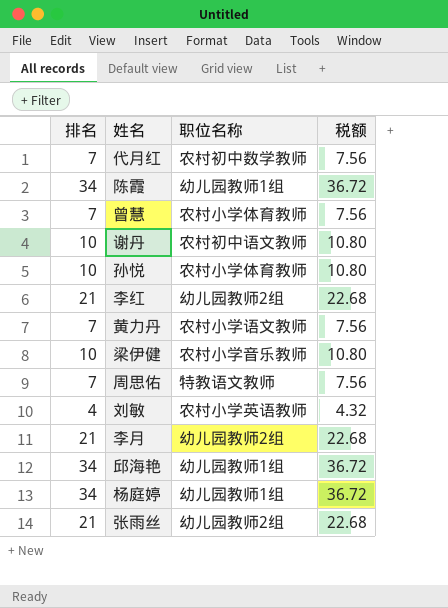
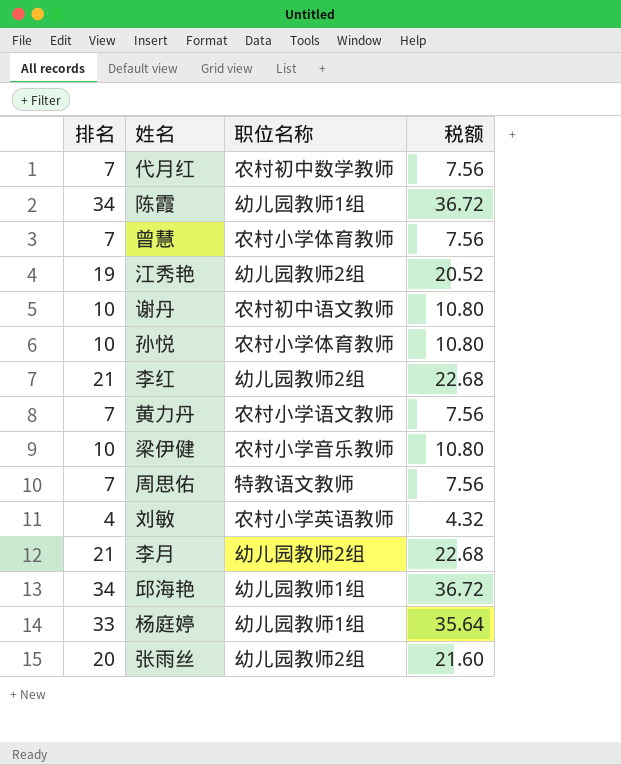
row 江秀艳: none -> 19 | 幼儿园教师2组 | 20.52
杨庭婷 | 排名: 34 -> 33
杨庭婷 | 税额: 36.72 -> 35.64
张雨丝 | 排名: 21 -> 20
张雨丝 | 税额: 22.68 -> 21.60

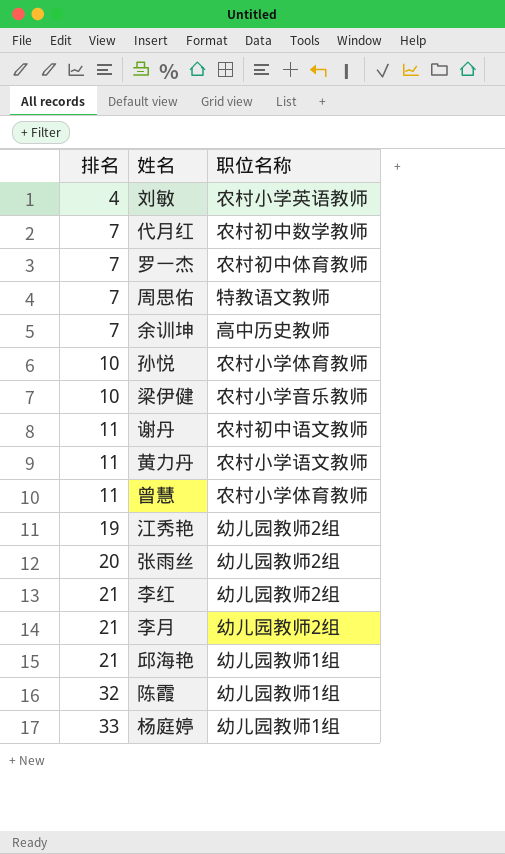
row order: none -> 排名 ascending
column 税额 | formula: [排名] * 1.08 -> none
row 罗一杰: none -> 7 | 农村初中体育教师
row 余训坤: none -> 7 | 高中历史教师
谢丹 | 排名: 10 -> 11
黄力丹 | 排名: 7 -> 11
曾慧 | 排名: 7 -> 11
邱海艳 | 排名: 34 -> 21
陈霞 | 排名: 34 -> 32

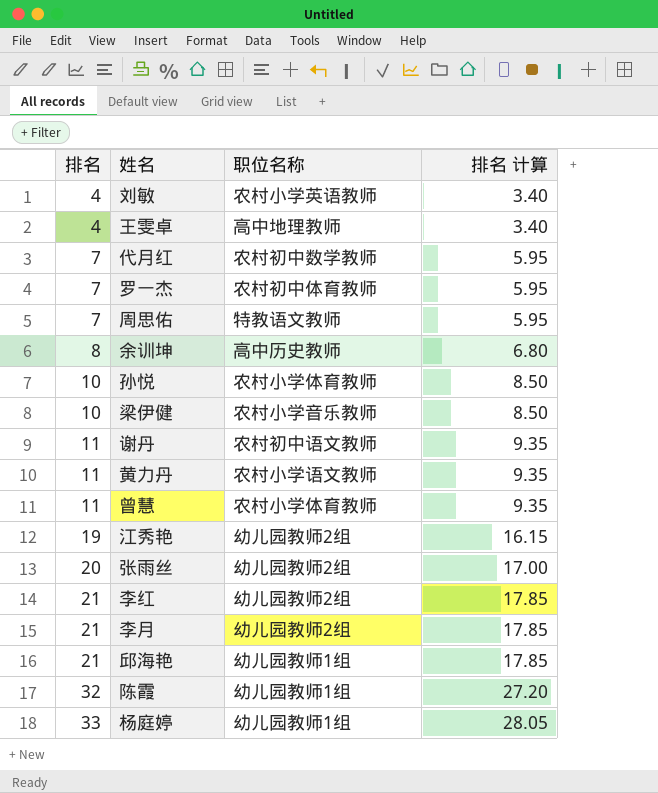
column 排名 计算 | formula: none -> [排名] * 0.85
row 王雯卓: none -> 4 | 高中地理教师 | 3.40
余训坤 | 排名: 7 -> 8

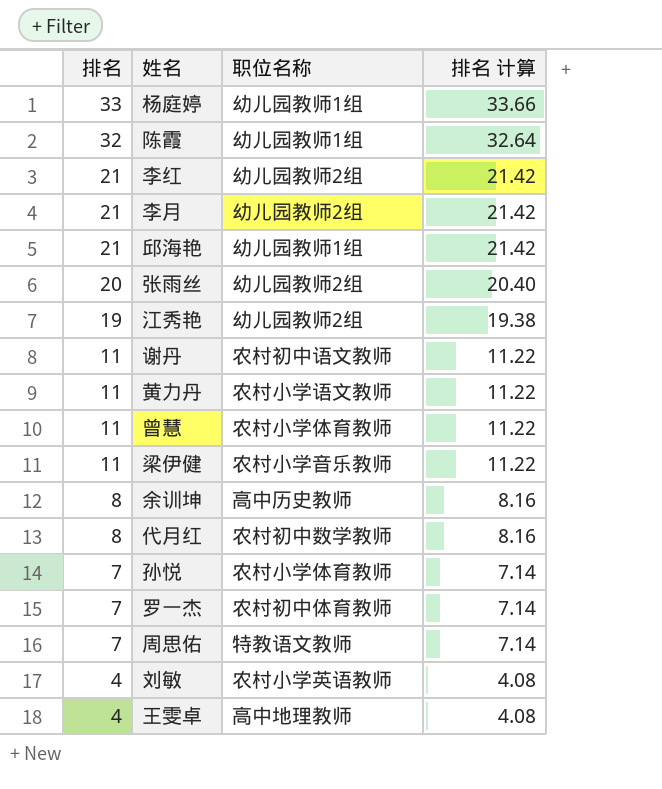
row order: 排名 ascending -> 排名 descending
column 排名 计算 | formula: [排名] * 0.85 -> [排名] * 1.02
梁伊健 | 排名: 10 -> 11
代月红 | 排名: 7 -> 8
孙悦 | 排名: 10 -> 7

